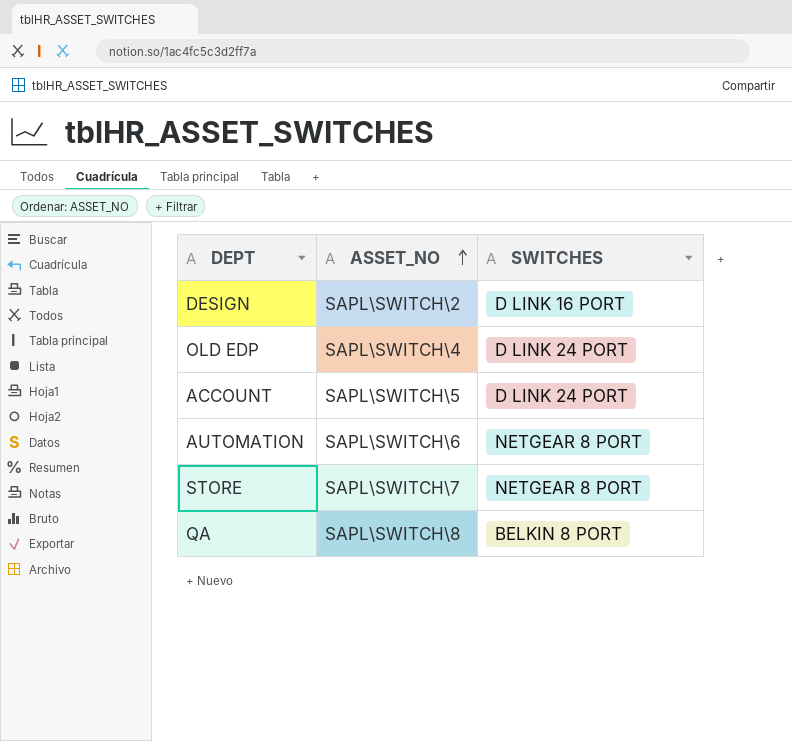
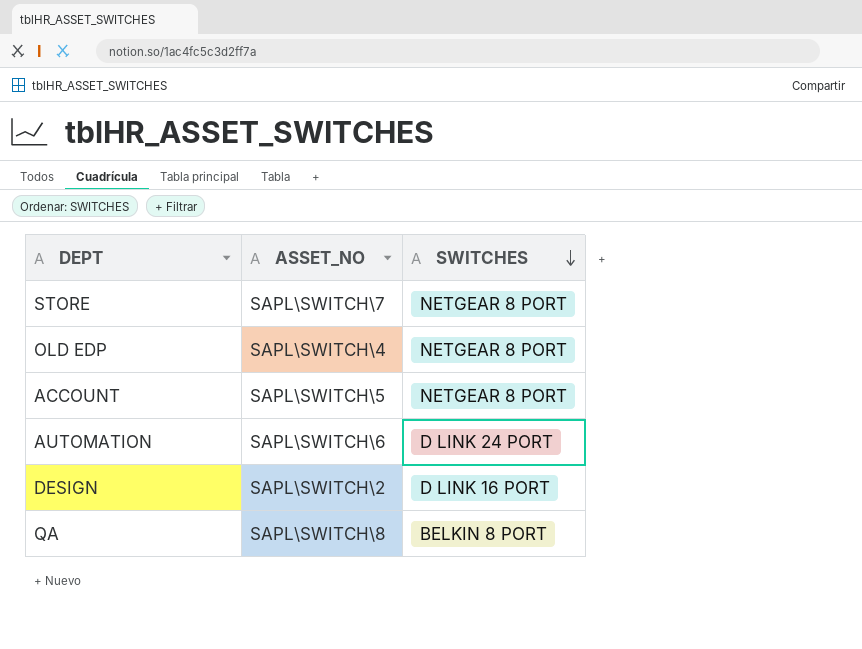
row order: ASSET_NO ascending -> SWITCHES descending
OLD EDP | SWITCHES: D LINK 24 PORT -> NETGEAR 8 PORT
ACCOUNT | SWITCHES: D LINK 24 PORT -> NETGEAR 8 PORT
AUTOMATION | SWITCHES: NETGEAR 8 PORT -> D LINK 24 PORT

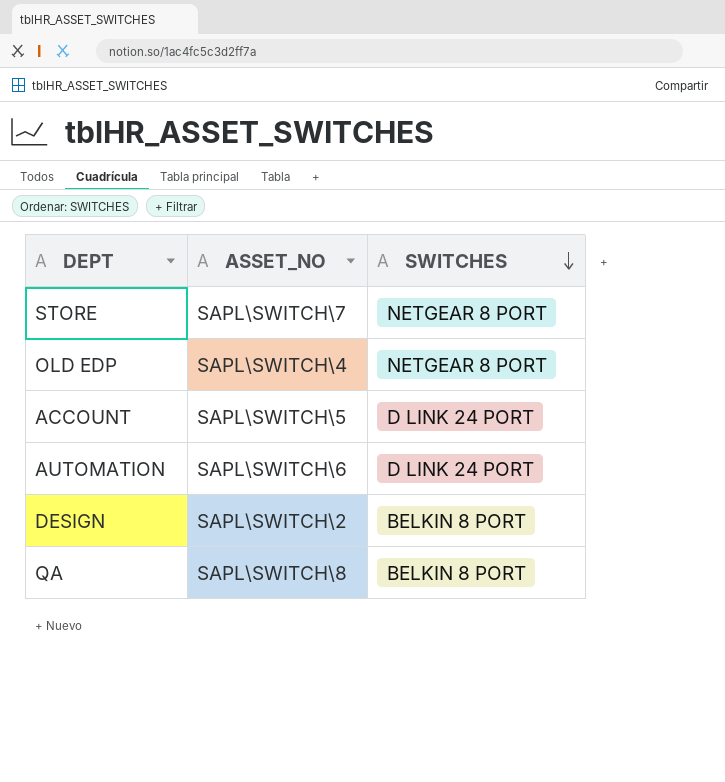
ACCOUNT | SWITCHES: NETGEAR 8 PORT -> D LINK 24 PORT
DESIGN | SWITCHES: D LINK 16 PORT -> BELKIN 8 PORT

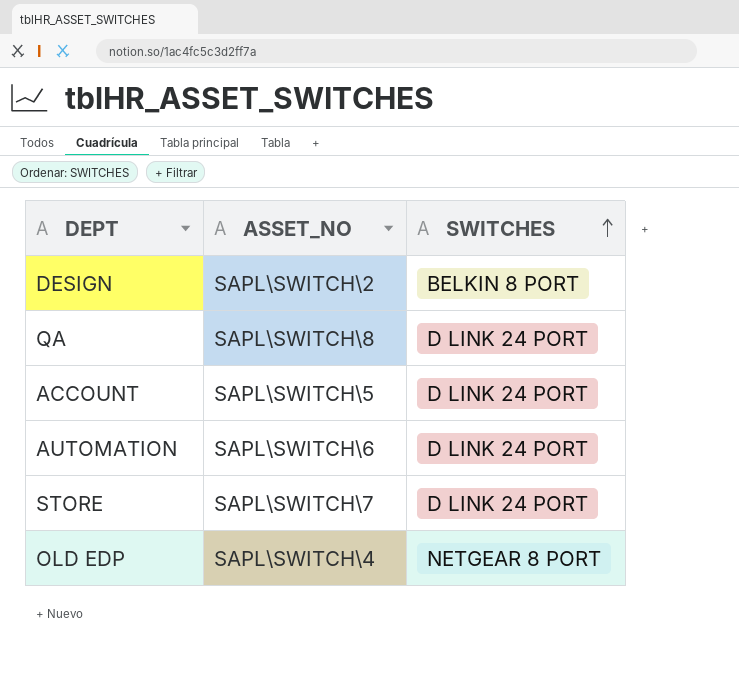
row order: SWITCHES descending -> SWITCHES ascending
QA | SWITCHES: BELKIN 8 PORT -> D LINK 24 PORT
STORE | SWITCHES: NETGEAR 8 PORT -> D LINK 24 PORT

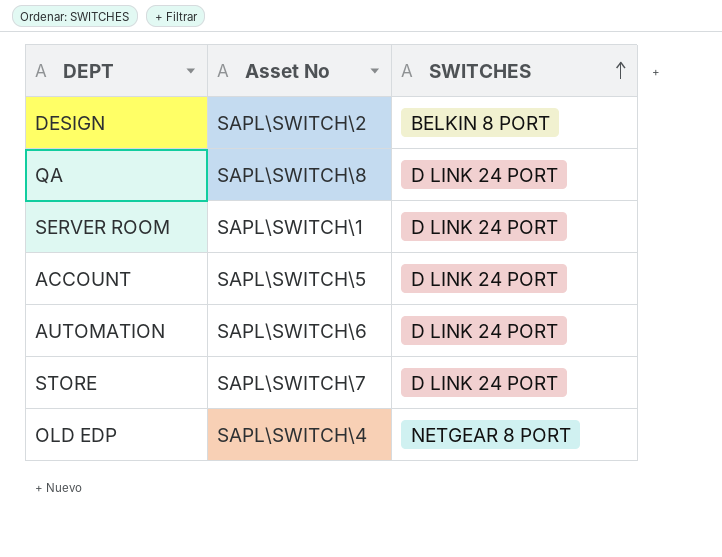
column name: ASSET_NO -> Asset No
row SERVER ROOM: none -> SAPL\SWITCH\1 | D LINK 24 PORT

